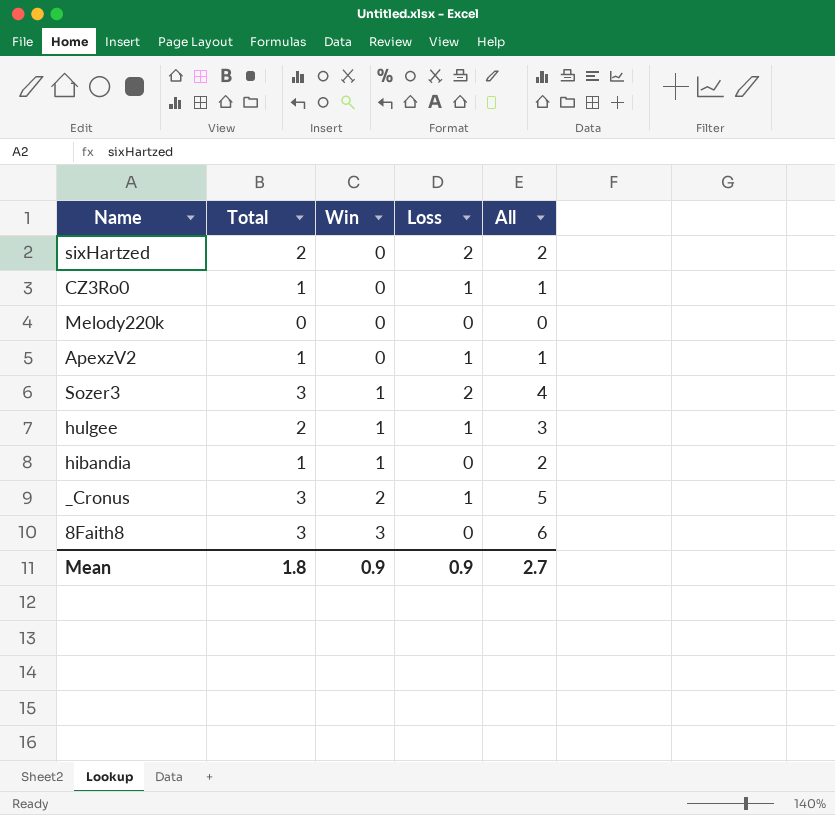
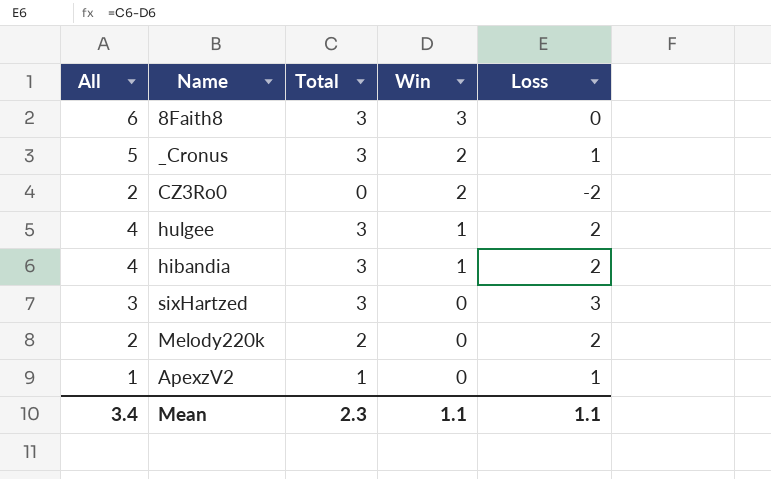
row order: Win ascending -> Win descending
column All | position: 5 -> 1
row Sozer3: 3 | 1 | 2 | 4 -> none
CZ3Ro0 | All: 1 -> 2
CZ3Ro0 | Total: 1 -> 0
CZ3Ro0 | Win: 0 -> 2
CZ3Ro0 | Loss: 1 -> -2
hulgee | All: 3 -> 4
hulgee | Total: 2 -> 3
hulgee | Loss: 1 -> 2
hibandia | All: 2 -> 4
hibandia | Total: 1 -> 3
hibandia | Loss: 0 -> 2
sixHartzed | All: 2 -> 3
sixHartzed | Total: 2 -> 3
sixHartzed | Loss: 2 -> 3
Melody220k | All: 0 -> 2
Melody220k | Total: 0 -> 2
Melody220k | Loss: 0 -> 2
Mean | All: 2.7 -> 3.4
Mean | Total: 1.8 -> 2.3
Mean | Win: 0.9 -> 1.1
Mean | Loss: 0.9 -> 1.1

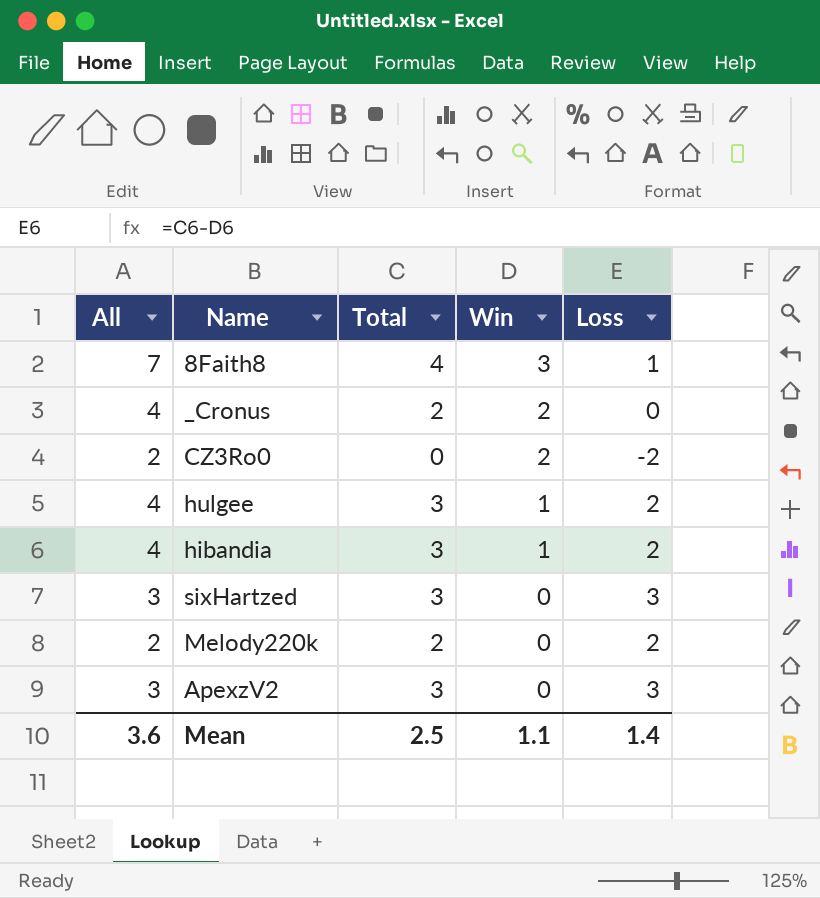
8Faith8 | All: 6 -> 7
8Faith8 | Total: 3 -> 4
8Faith8 | Loss: 0 -> 1
_Cronus | All: 5 -> 4
_Cronus | Total: 3 -> 2
_Cronus | Loss: 1 -> 0
ApexzV2 | All: 1 -> 3
ApexzV2 | Total: 1 -> 3
ApexzV2 | Loss: 1 -> 3
Mean | All: 3.4 -> 3.6
Mean | Total: 2.3 -> 2.5
Mean | Loss: 1.1 -> 1.4

